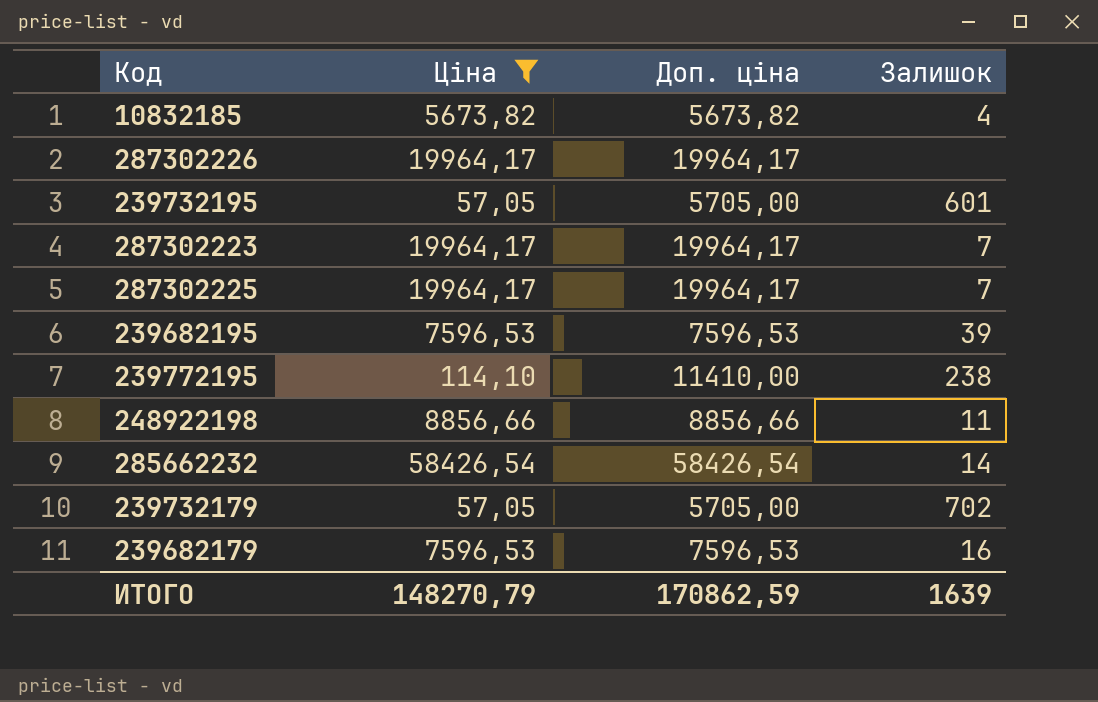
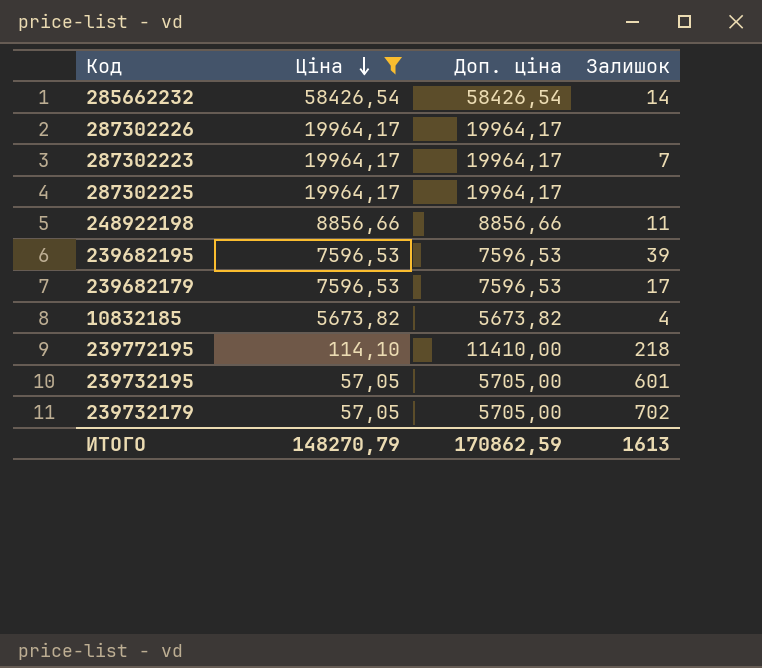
row order: none -> Ціна descending
287302225 | Залишок: 7 -> none
239682179 | Залишок: 16 -> 17
239772195 | Залишок: 238 -> 218
ИТОГО | Залишок: 1639 -> 1613

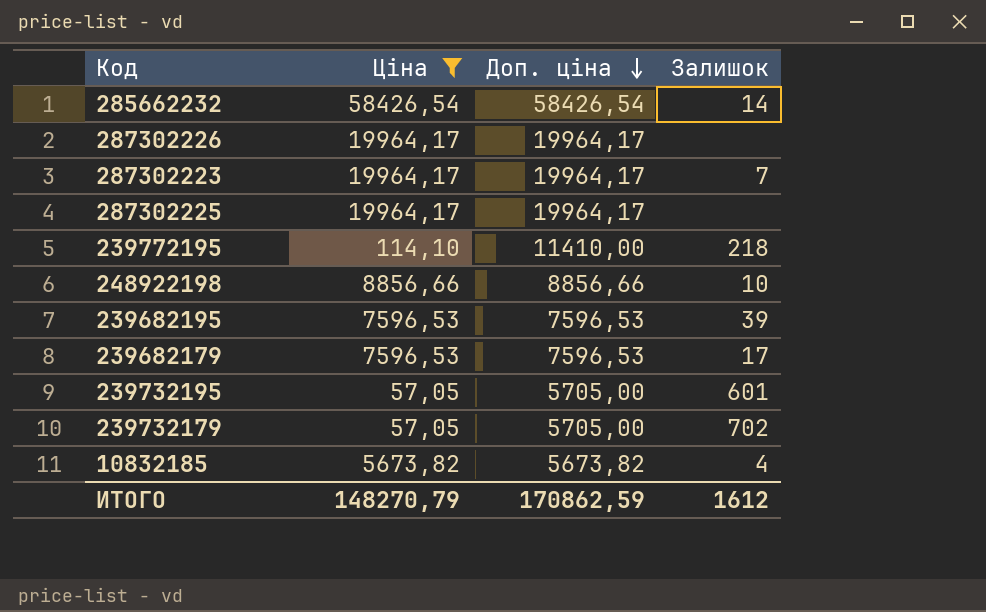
row order: Ціна descending -> Доп. ціна descending
248922198 | Залишок: 11 -> 10
ИТОГО | Залишок: 1613 -> 1612

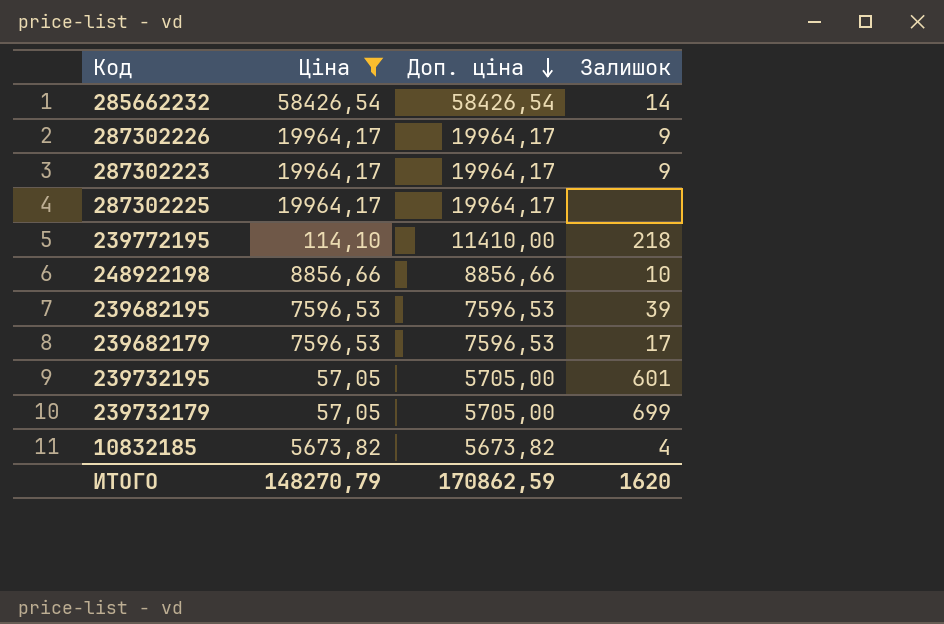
287302226 | Залишок: none -> 9
287302223 | Залишок: 7 -> 9
239732179 | Залишок: 702 -> 699
ИТОГО | Залишок: 1612 -> 1620

